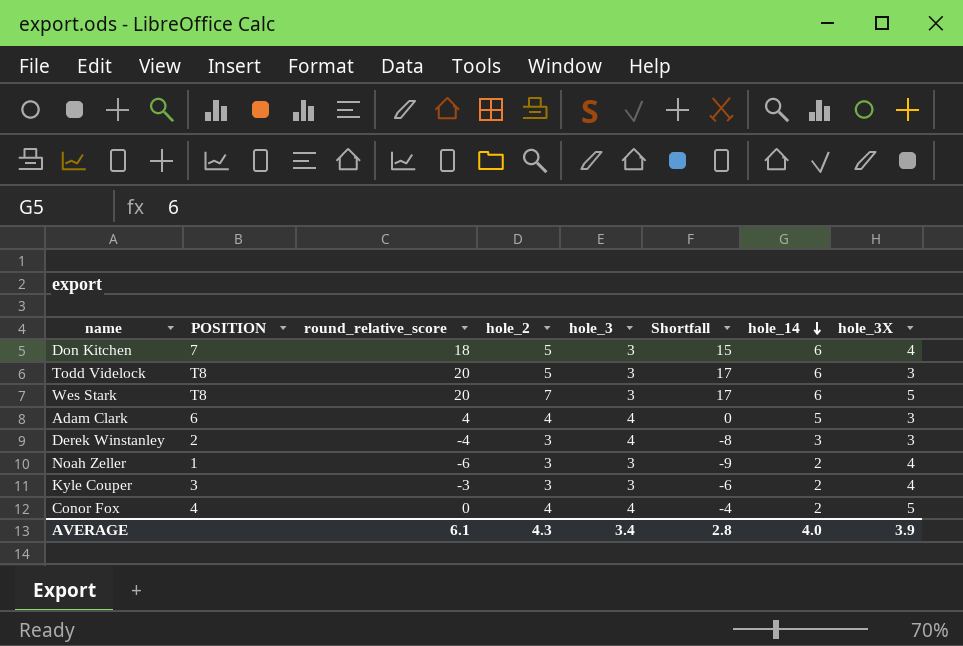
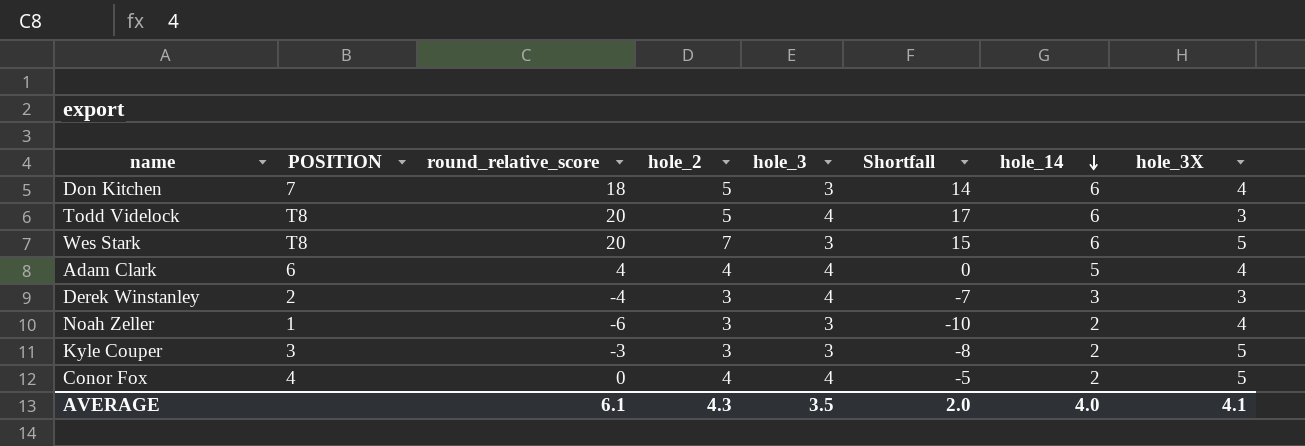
column Shortfall | formula: [round_relative_score] - [hole_3] -> [round_relative_score] - [hole_3X]
Todd Videlock | hole_3: 3 -> 4
Adam Clark | hole_3X: 3 -> 4
Kyle Couper | hole_3X: 4 -> 5
AVERAGE | hole_3: 3.4 -> 3.5
AVERAGE | Shortfall: 2.8 -> 2.0
AVERAGE | hole_3X: 3.9 -> 4.1

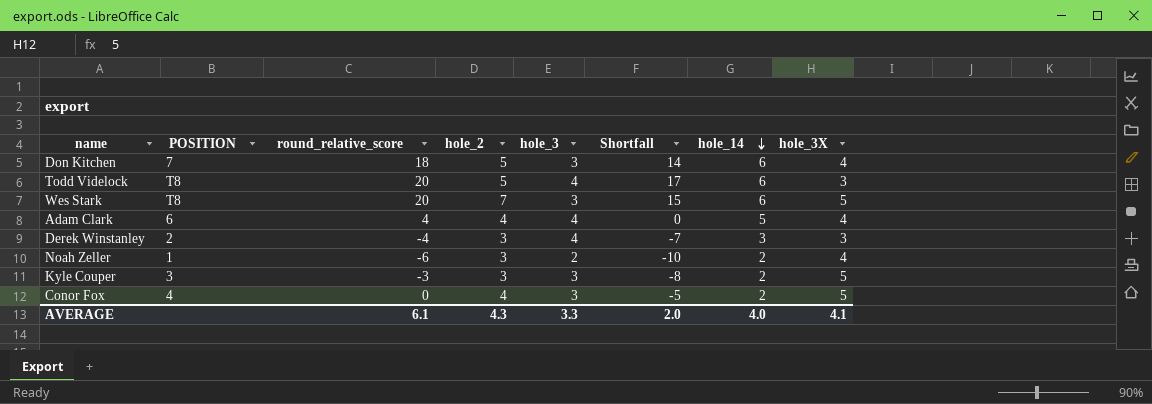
Noah Zeller | hole_3: 3 -> 2
Conor Fox | hole_3: 4 -> 3
AVERAGE | hole_3: 3.5 -> 3.3

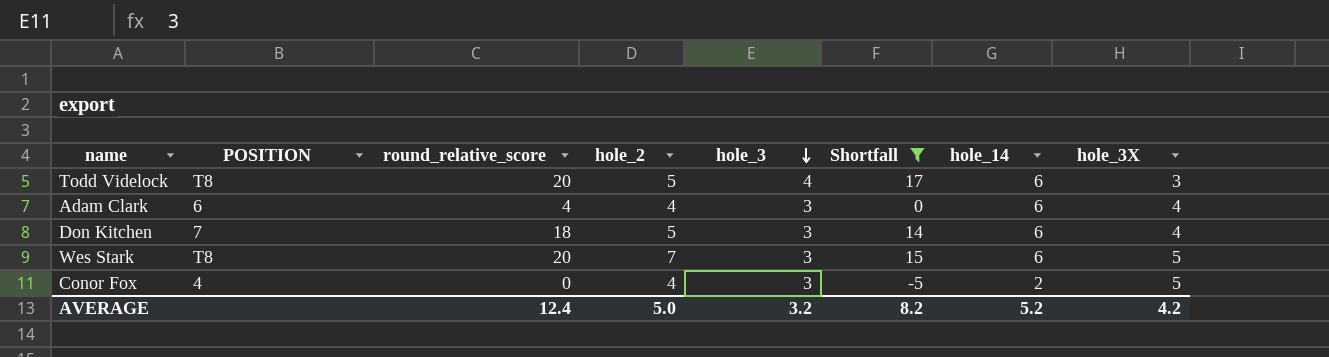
filter: none -> Shortfall >= -5
row order: hole_14 descending -> hole_3 descending
Adam Clark | hole_3: 4 -> 3
Adam Clark | hole_14: 5 -> 6
AVERAGE | round_relative_score: 6.1 -> 12.4
AVERAGE | hole_2: 4.3 -> 5.0
AVERAGE | hole_3: 3.3 -> 3.2
AVERAGE | Shortfall: 2.0 -> 8.2
AVERAGE | hole_14: 4.0 -> 5.2
AVERAGE | hole_3X: 4.1 -> 4.2

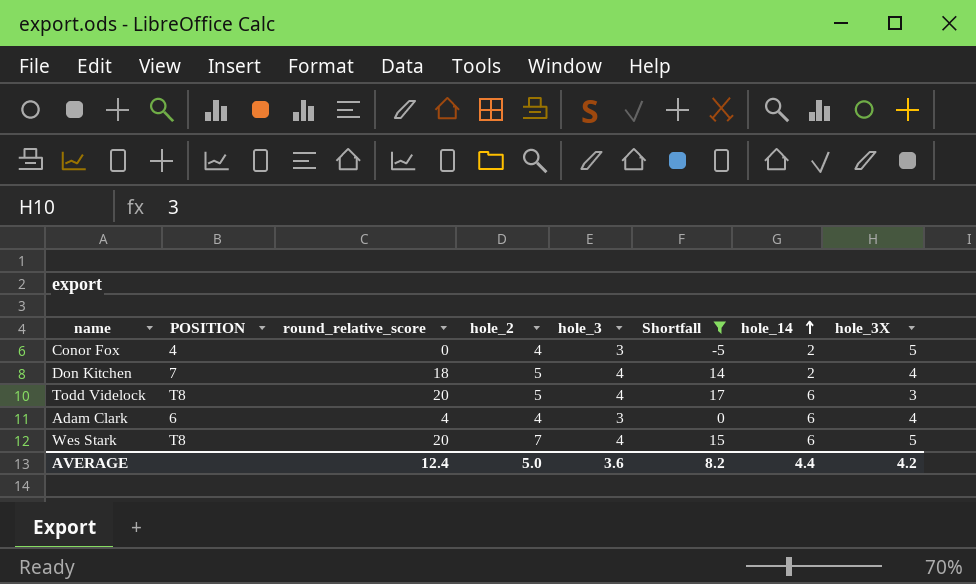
row order: hole_3 descending -> hole_14 ascending
Don Kitchen | hole_3: 3 -> 4
Don Kitchen | hole_14: 6 -> 2
Wes Stark | hole_3: 3 -> 4
AVERAGE | hole_3: 3.2 -> 3.6
AVERAGE | hole_14: 5.2 -> 4.4

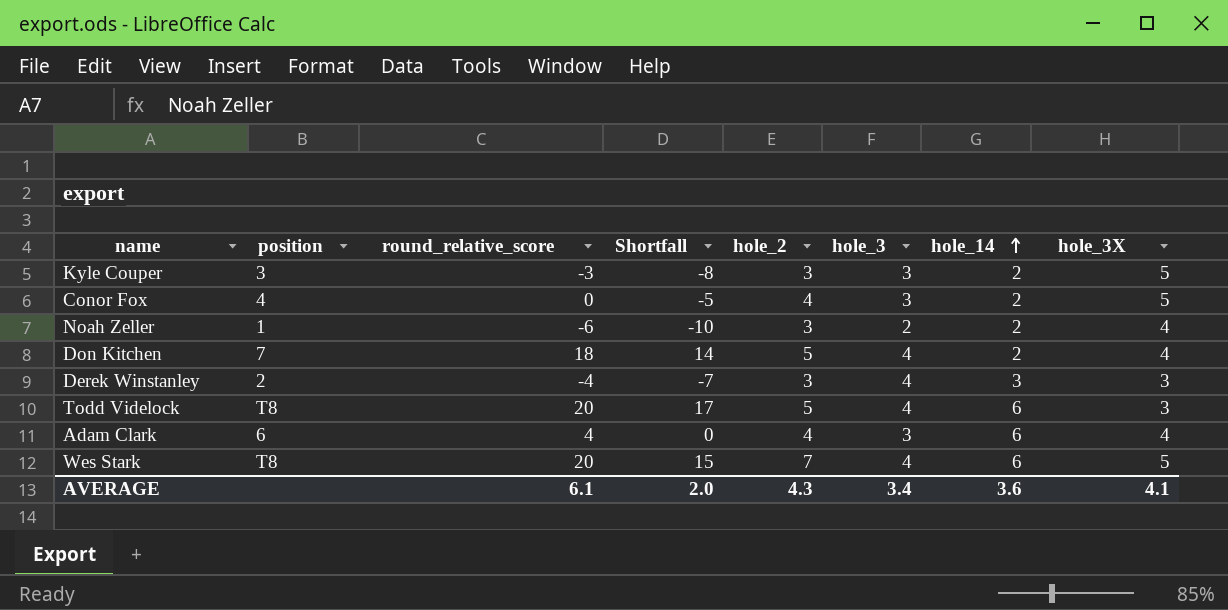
filter: Shortfall >= -5 -> none
column name: POSITION -> position
column Shortfall | position: 6 -> 4
AVERAGE | round_relative_score: 12.4 -> 6.1
AVERAGE | Shortfall: 8.2 -> 2.0
AVERAGE | hole_2: 5.0 -> 4.3
AVERAGE | hole_3: 3.6 -> 3.4
AVERAGE | hole_14: 4.4 -> 3.6
AVERAGE | hole_3X: 4.2 -> 4.1

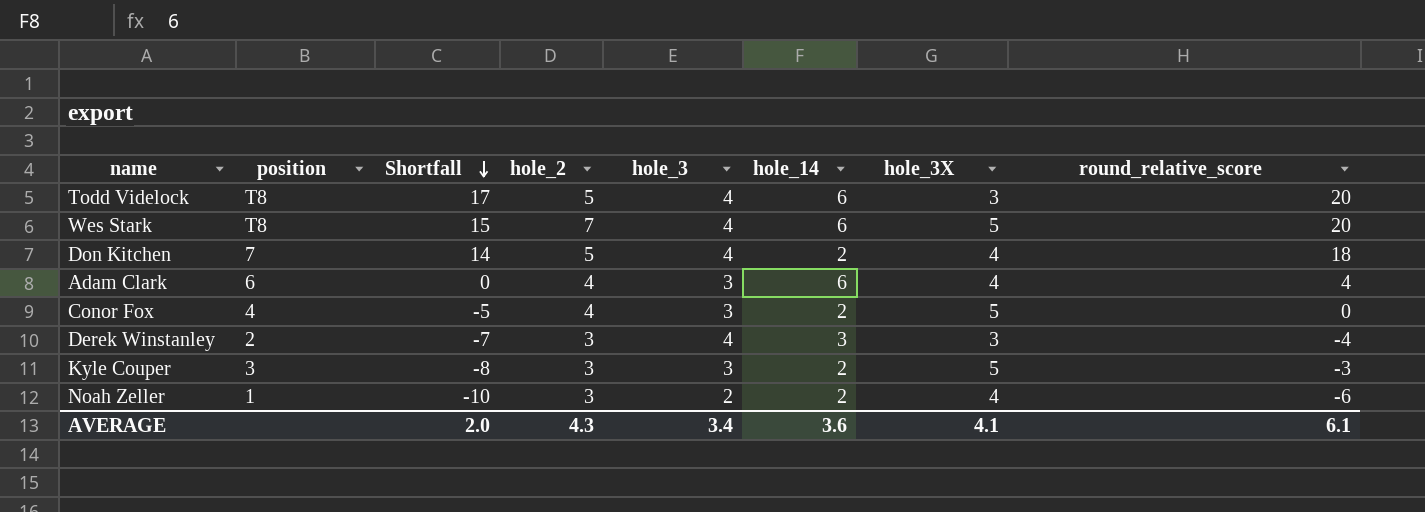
row order: hole_14 ascending -> Shortfall descending
column round_relative_score | position: 3 -> 8

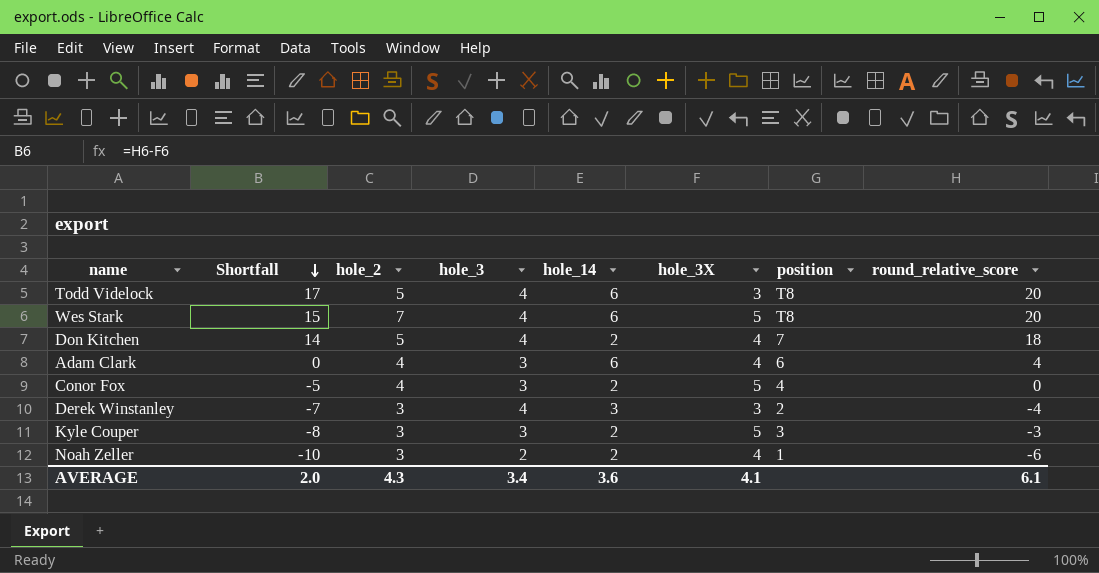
column position | position: 2 -> 7

